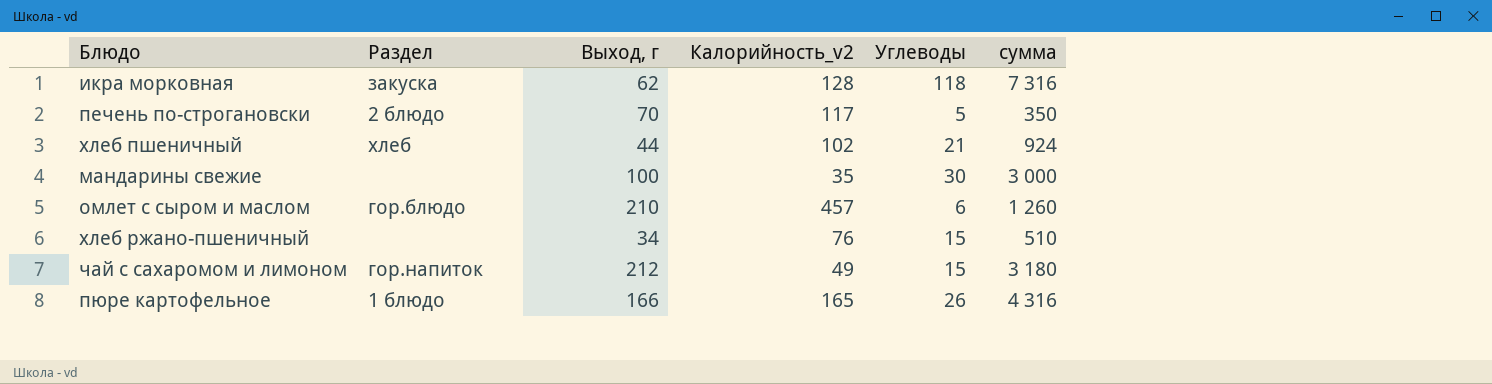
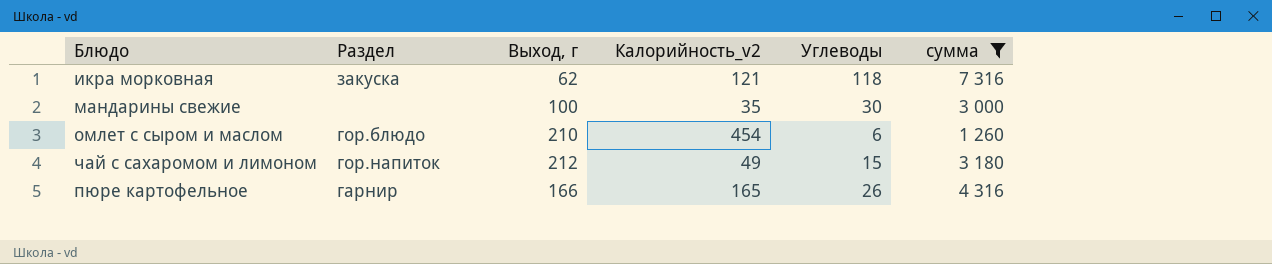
filter: none -> сумма >= 1 260
икра морковная | Калорийность_v2: 128 -> 121
омлет с сыром и маслом | Калорийность_v2: 457 -> 454
пюре картофельное | Раздел: 1 блюдо -> гарнир

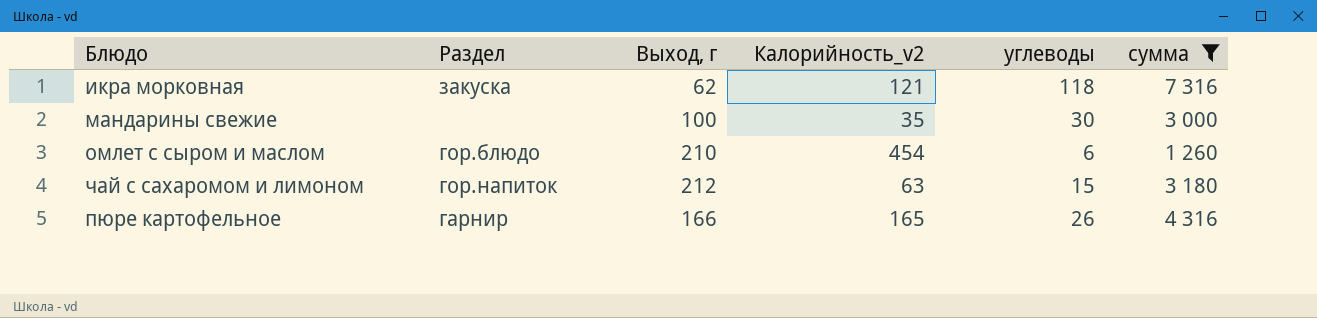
column name: Углеводы -> углеводы
чай с сахаромом и лимоном | Калорийность_v2: 49 -> 63

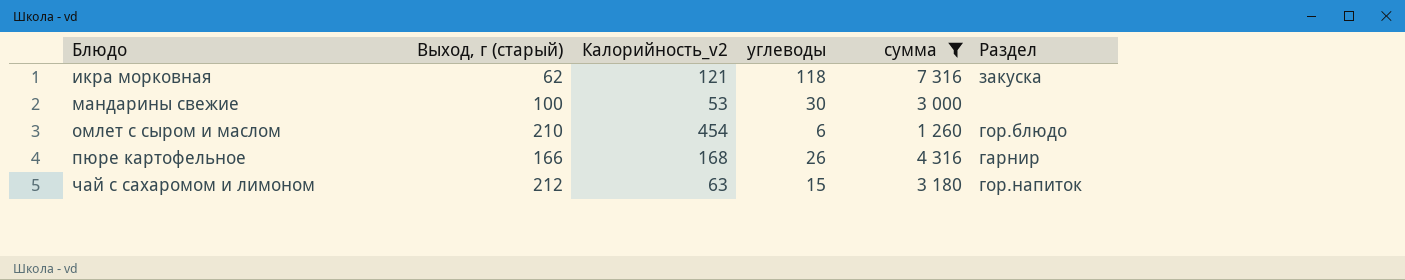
row order: none -> Блюдо ascending
column name: Выход, г -> Выход, г (старый)
column Раздел | position: 2 -> 6
мандарины свежие | Калорийность_v2: 35 -> 53
пюре картофельное | Калорийность_v2: 165 -> 168

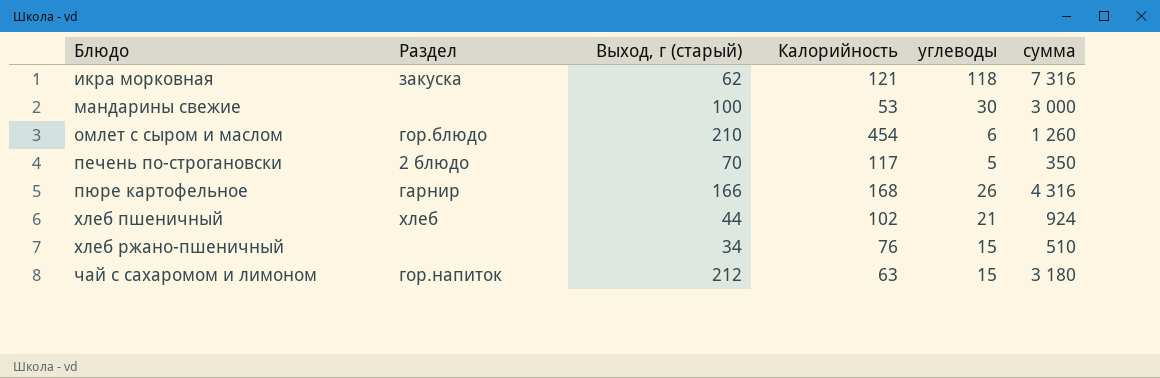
filter: сумма >= 1 260 -> none
column Раздел | position: 6 -> 2
column name: Калорийность_v2 -> Калорийность

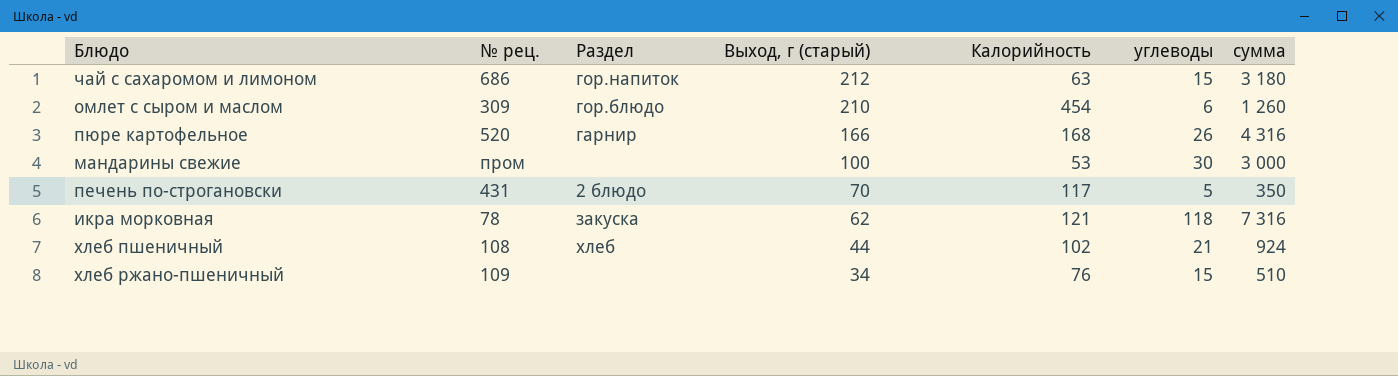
row order: Блюдо ascending -> Выход, г (старый) descending
column № рец. | position: none -> 2

